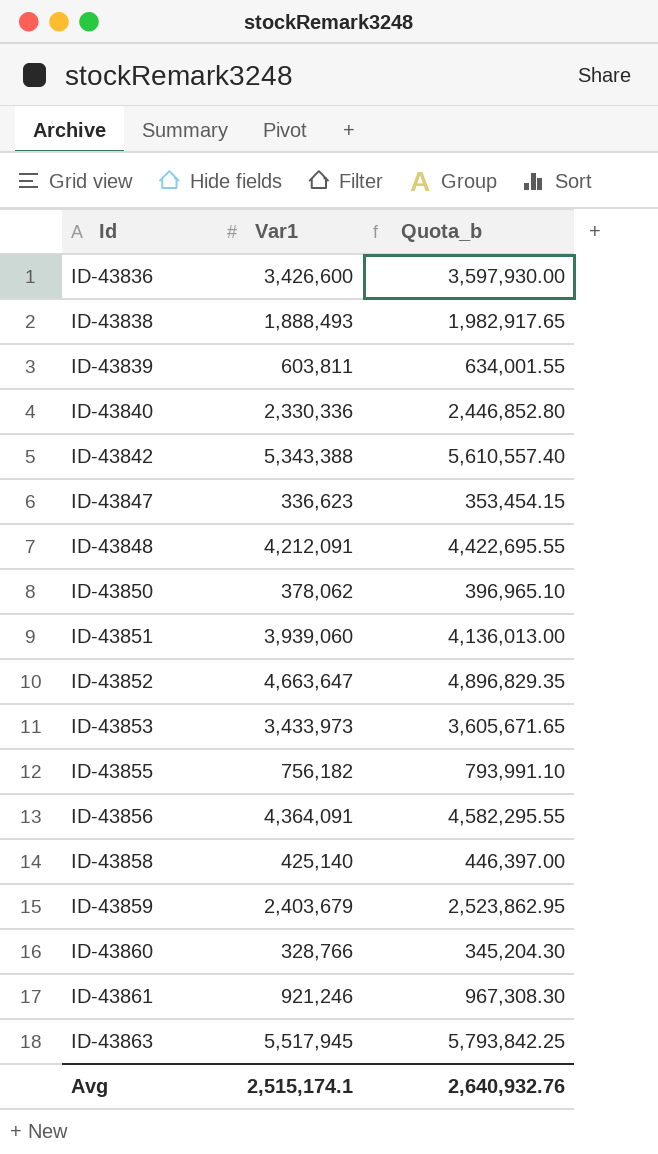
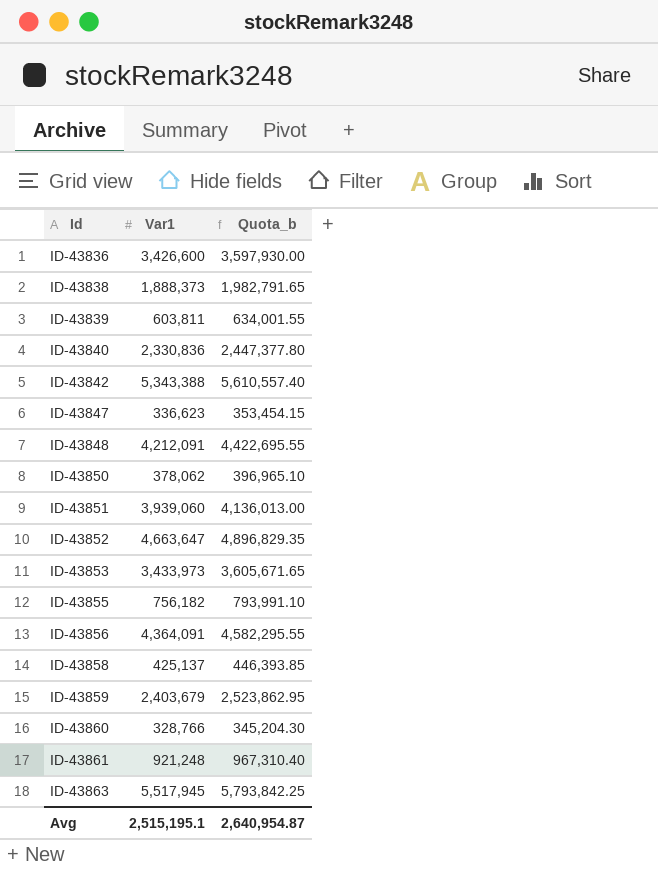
ID-43838 | Var1: 1,888,493 -> 1,888,373
ID-43838 | Quota_b: 1,982,917.65 -> 1,982,791.65
ID-43840 | Var1: 2,330,336 -> 2,330,836
ID-43840 | Quota_b: 2,446,852.80 -> 2,447,377.80
ID-43858 | Var1: 425,140 -> 425,137
ID-43858 | Quota_b: 446,397.00 -> 446,393.85
ID-43861 | Var1: 921,246 -> 921,248
ID-43861 | Quota_b: 967,308.30 -> 967,310.40
Avg | Var1: 2,515,174.1 -> 2,515,195.1
Avg | Quota_b: 2,640,932.76 -> 2,640,954.87

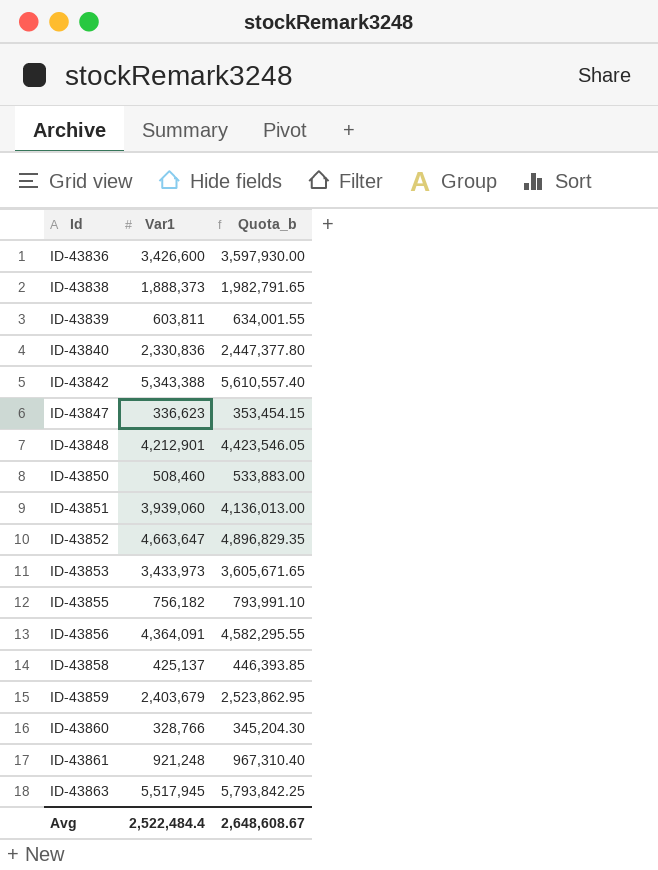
ID-43848 | Var1: 4,212,091 -> 4,212,901
ID-43848 | Quota_b: 4,422,695.55 -> 4,423,546.05
ID-43850 | Var1: 378,062 -> 508,460
ID-43850 | Quota_b: 396,965.10 -> 533,883.00
Avg | Var1: 2,515,195.1 -> 2,522,484.4
Avg | Quota_b: 2,640,954.87 -> 2,648,608.67

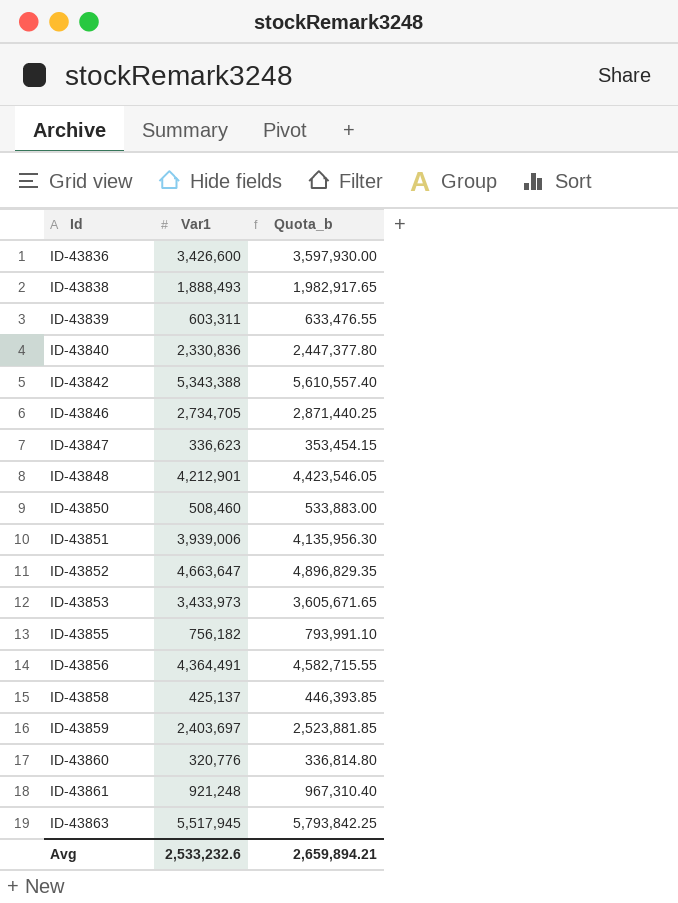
ID-43838 | Var1: 1,888,373 -> 1,888,493
ID-43838 | Quota_b: 1,982,791.65 -> 1,982,917.65
ID-43839 | Var1: 603,811 -> 603,311
ID-43839 | Quota_b: 634,001.55 -> 633,476.55
row ID-43846: none -> 2,734,705 | 2,871,440.25
ID-43851 | Var1: 3,939,060 -> 3,939,006
ID-43851 | Quota_b: 4,136,013.00 -> 4,135,956.30
ID-43856 | Var1: 4,364,091 -> 4,364,491
ID-43856 | Quota_b: 4,582,295.55 -> 4,582,715.55
ID-43859 | Var1: 2,403,679 -> 2,403,697
ID-43859 | Quota_b: 2,523,862.95 -> 2,523,881.85
ID-43860 | Var1: 328,766 -> 320,776
ID-43860 | Quota_b: 345,204.30 -> 336,814.80
Avg | Var1: 2,522,484.4 -> 2,533,232.6
Avg | Quota_b: 2,648,608.67 -> 2,659,894.21

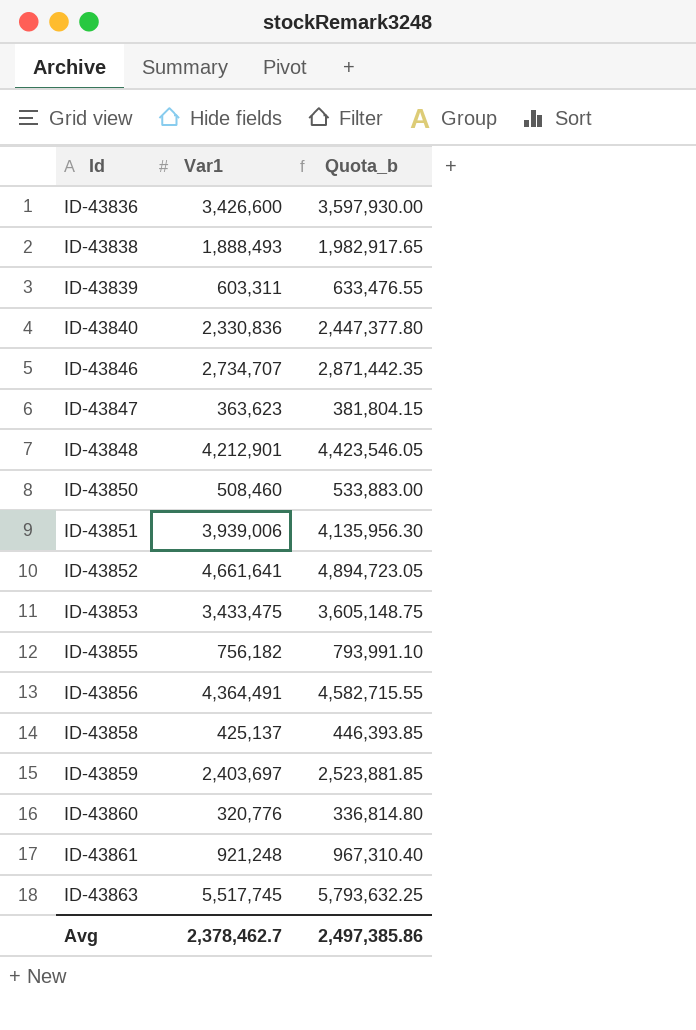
row ID-43842: 5,343,388 | 5,610,557.40 -> none
ID-43846 | Var1: 2,734,705 -> 2,734,707
ID-43846 | Quota_b: 2,871,440.25 -> 2,871,442.35
ID-43847 | Var1: 336,623 -> 363,623
ID-43847 | Quota_b: 353,454.15 -> 381,804.15
ID-43852 | Var1: 4,663,647 -> 4,661,641
ID-43852 | Quota_b: 4,896,829.35 -> 4,894,723.05
ID-43853 | Var1: 3,433,973 -> 3,433,475
ID-43853 | Quota_b: 3,605,671.65 -> 3,605,148.75
ID-43863 | Var1: 5,517,945 -> 5,517,745
ID-43863 | Quota_b: 5,793,842.25 -> 5,793,632.25
Avg | Var1: 2,533,232.6 -> 2,378,462.7
Avg | Quota_b: 2,659,894.21 -> 2,497,385.86

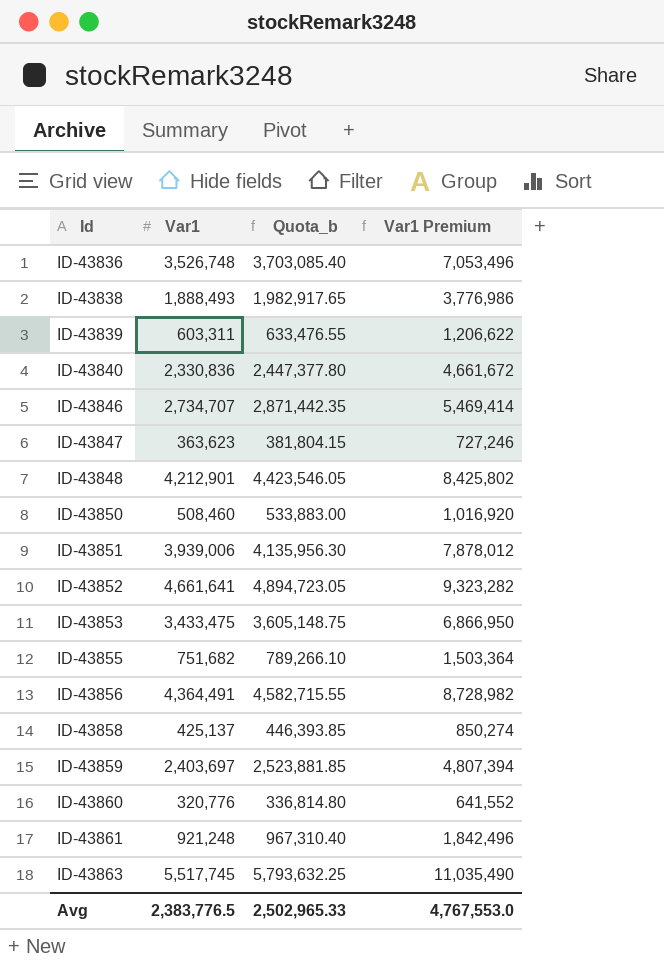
column Var1 Premium | formula: none -> [Var1] * 2
ID-43836 | Var1: 3,426,600 -> 3,526,748
ID-43836 | Quota_b: 3,597,930.00 -> 3,703,085.40
ID-43855 | Var1: 756,182 -> 751,682
ID-43855 | Quota_b: 793,991.10 -> 789,266.10
Avg | Var1: 2,378,462.7 -> 2,383,776.5
Avg | Quota_b: 2,497,385.86 -> 2,502,965.33

